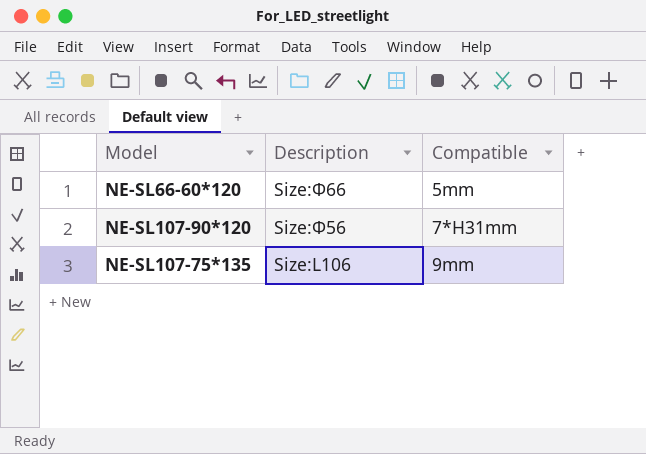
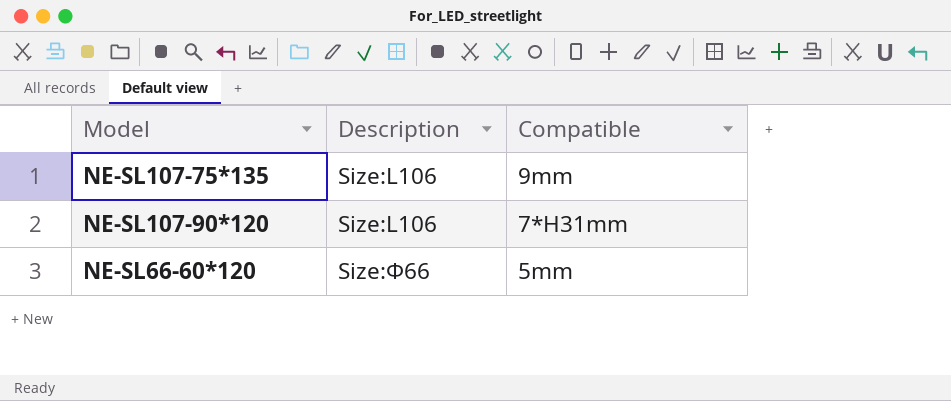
row order: Description descending -> Description ascending
NE-SL107-90*120 | Description: Size:Φ56 -> Size:L106

